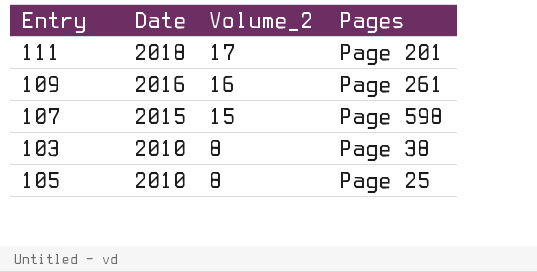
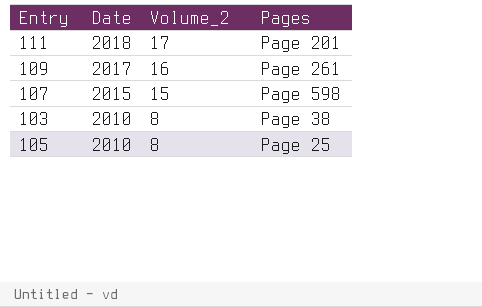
109 | Date: 2016 -> 2017

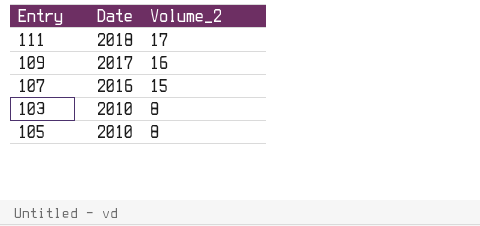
column Pages | position: 4 -> none
107 | Date: 2015 -> 2016

